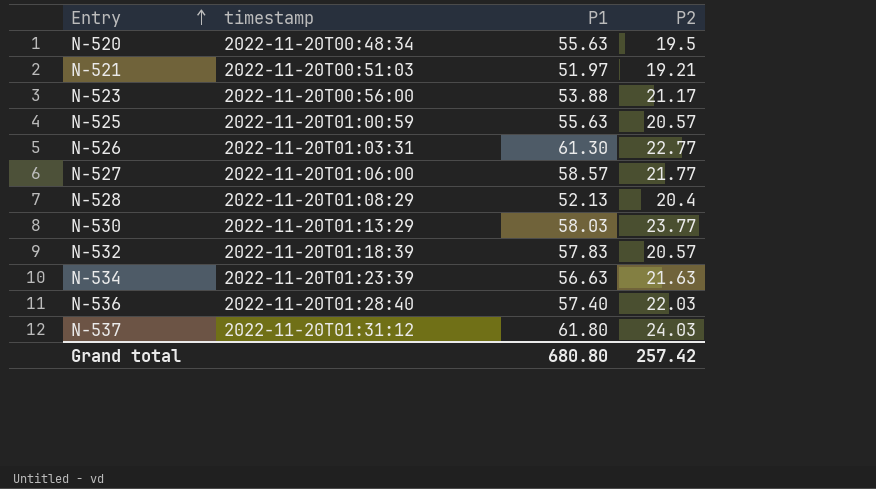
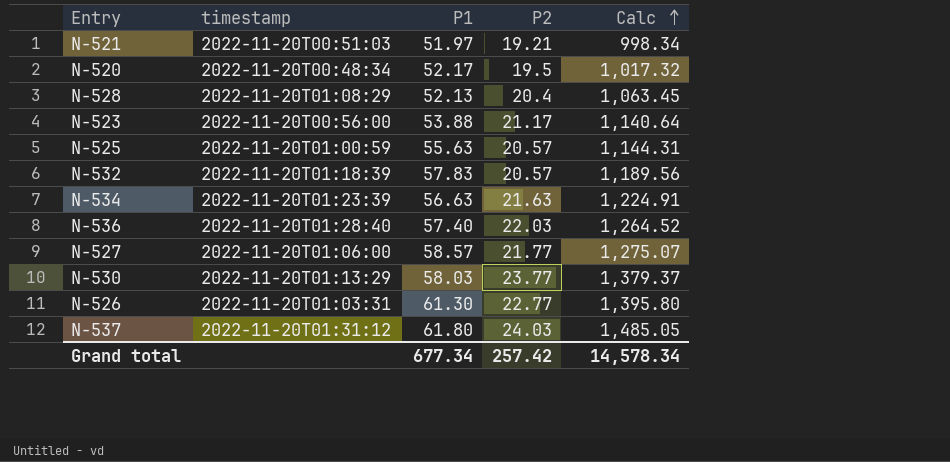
row order: Entry ascending -> Calc ascending
column Calc | formula: none -> [P1] * [P2]
N-520 | P1: 55.63 -> 52.17
Grand total | P1: 680.80 -> 677.34

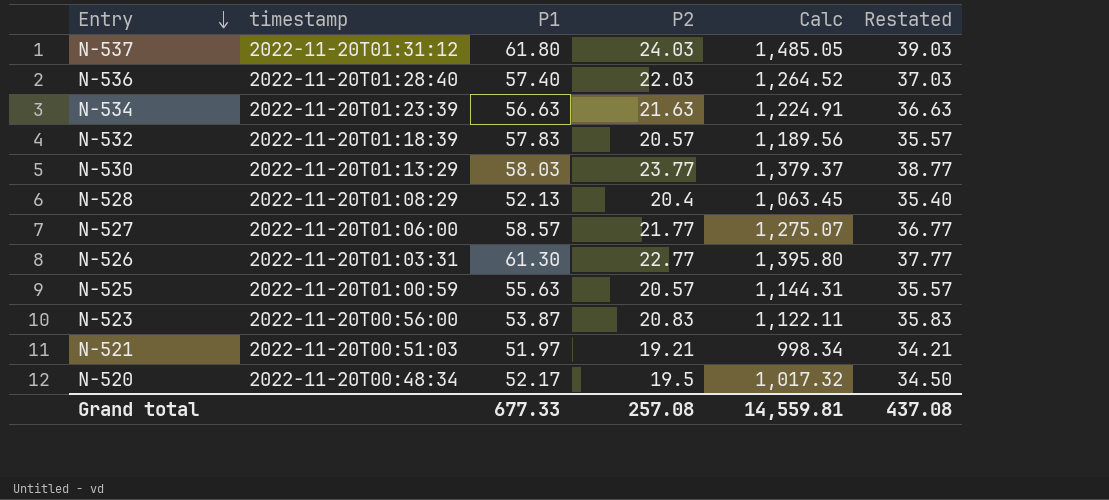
row order: Calc ascending -> Entry descending
column Restated | formula: none -> [P2] + 15
N-523 | P1: 53.88 -> 53.87
N-523 | P2: 21.17 -> 20.83
N-523 | Calc: 1,140.64 -> 1,122.11
Grand total | P1: 677.34 -> 677.33
Grand total | P2: 257.42 -> 257.08
Grand total | Calc: 14,578.34 -> 14,559.81

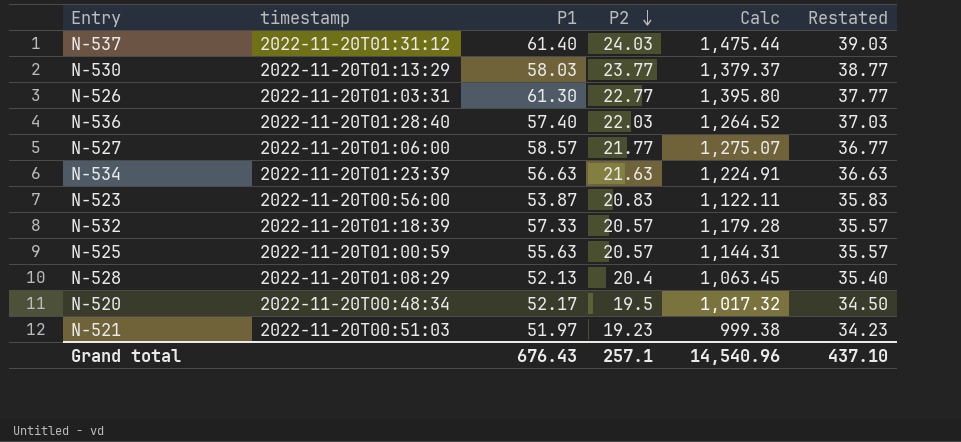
row order: Entry descending -> P2 descending
N-537 | P1: 61.80 -> 61.40
N-537 | Calc: 1,485.05 -> 1,475.44
N-532 | P1: 57.83 -> 57.33
N-532 | Calc: 1,189.56 -> 1,179.28
N-521 | P2: 19.21 -> 19.23
N-521 | Calc: 998.34 -> 999.38
N-521 | Restated: 34.21 -> 34.23
Grand total | P1: 677.33 -> 676.43
Grand total | P2: 257.08 -> 257.1
Grand total | Calc: 14,559.81 -> 14,540.96
Grand total | Restated: 437.08 -> 437.10

